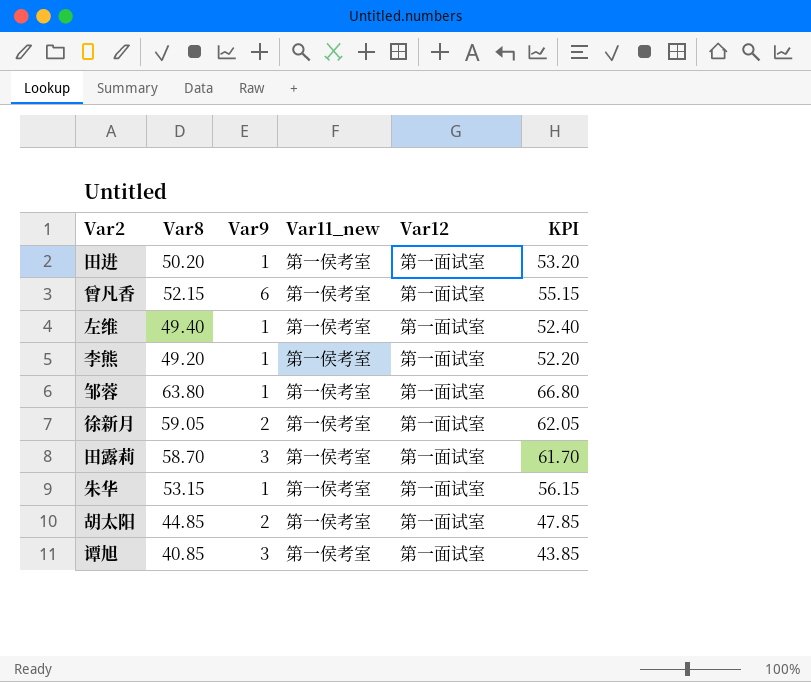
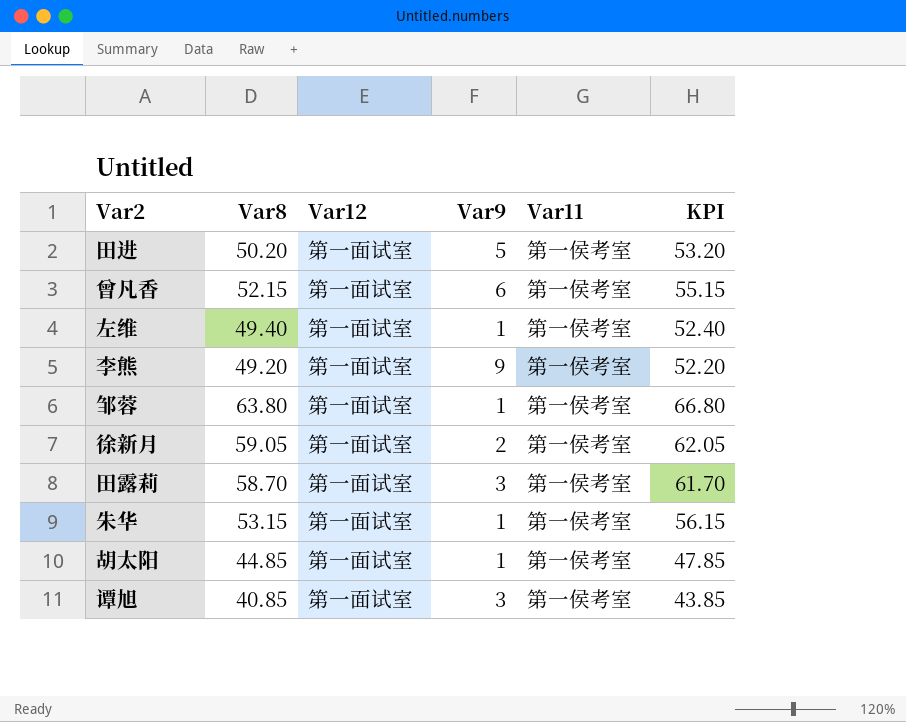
column Var12 | position: 5 -> 3
column name: Var11_new -> Var11
田进 | Var9: 1 -> 5
李熊 | Var9: 1 -> 9
胡太阳 | Var9: 2 -> 1

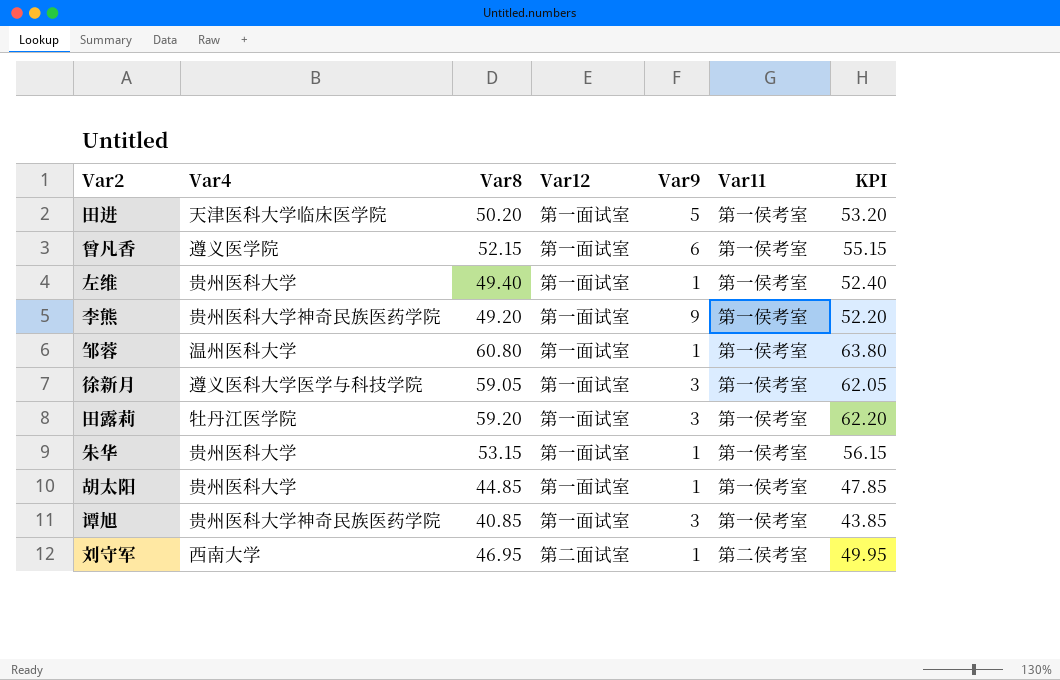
column Var4 | position: none -> 2
邹蓉 | Var8: 63.80 -> 60.80
邹蓉 | KPI: 66.80 -> 63.80
徐新月 | Var9: 2 -> 3
田露莉 | Var8: 58.70 -> 59.20
田露莉 | KPI: 61.70 -> 62.20
row 刘守军: none -> 西南大学 | 46.95 | 第二面试室 | 1 | 第二侯考室 | 49.95

